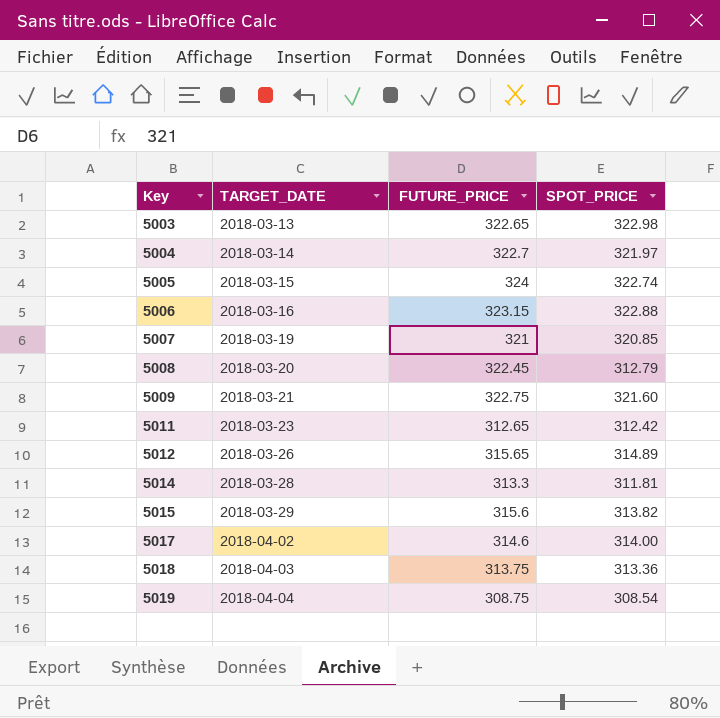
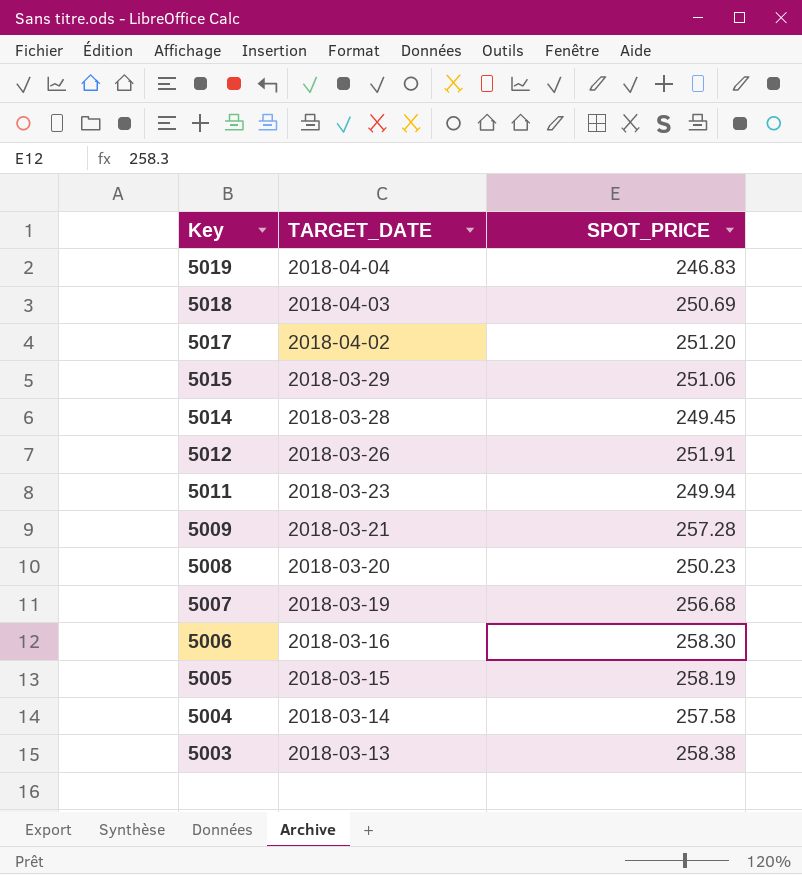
row order: Key ascending -> Key descending
column FUTURE_PRICE | position: 3 -> none
5019 | SPOT_PRICE: 308.54 -> 246.83
5018 | SPOT_PRICE: 313.36 -> 250.69
5017 | SPOT_PRICE: 314.00 -> 251.20
5015 | SPOT_PRICE: 313.82 -> 251.06
5014 | SPOT_PRICE: 311.81 -> 249.45
5012 | SPOT_PRICE: 314.89 -> 251.91
5011 | SPOT_PRICE: 312.42 -> 249.94
5009 | SPOT_PRICE: 321.60 -> 257.28
5008 | SPOT_PRICE: 312.79 -> 250.23
5007 | SPOT_PRICE: 320.85 -> 256.68
5006 | SPOT_PRICE: 322.88 -> 258.30
5005 | SPOT_PRICE: 322.74 -> 258.19
5004 | SPOT_PRICE: 321.97 -> 257.58
5003 | SPOT_PRICE: 322.98 -> 258.38

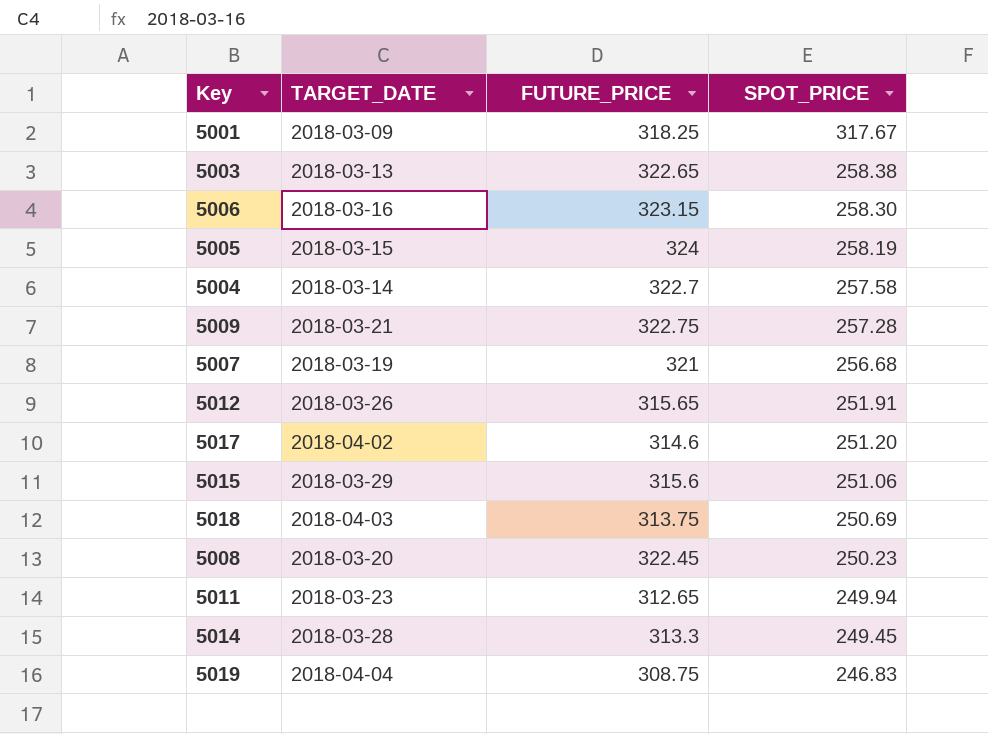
row order: Key descending -> SPOT_PRICE descending
column FUTURE_PRICE | position: none -> 3
row 5001: none -> 2018-03-09 | 318.25 | 317.67

